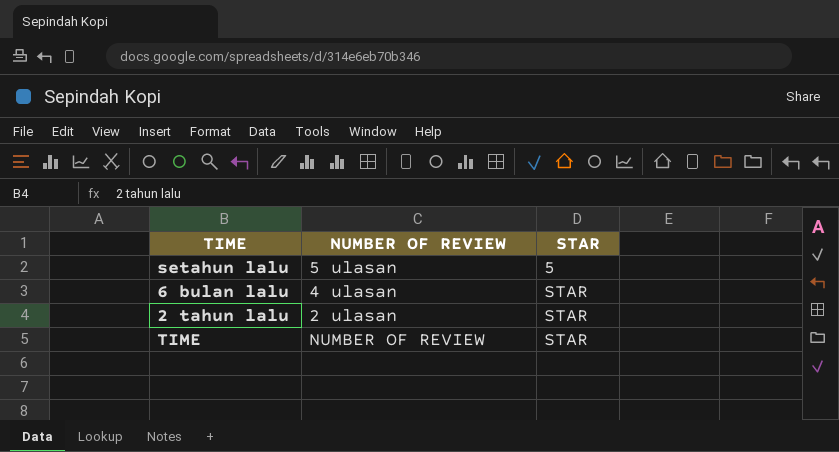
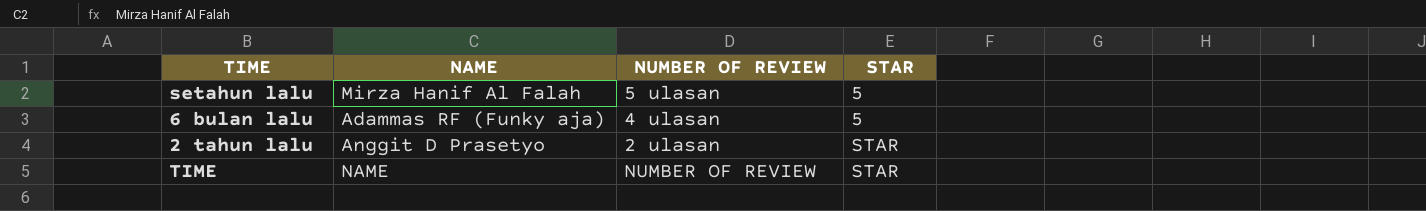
column NAME | position: none -> 2
6 bulan lalu | STAR: STAR -> 5

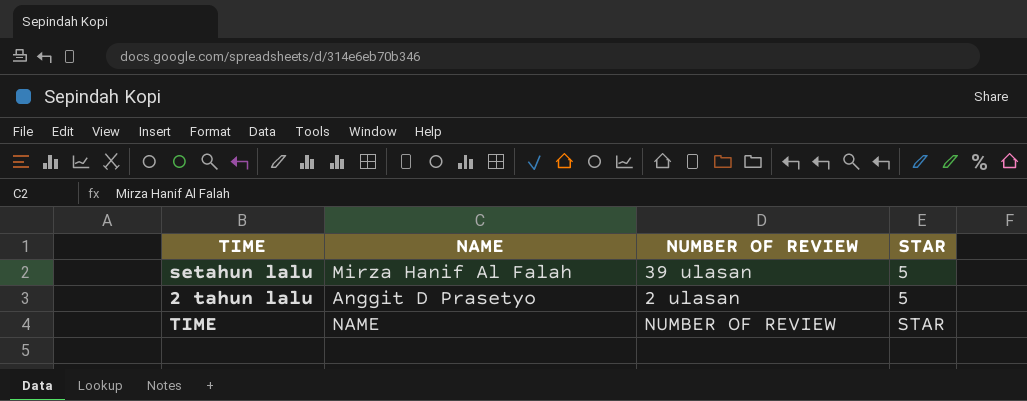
row 6 bulan lalu: Adammas RF (Funky aja) | 4 ulasan | 5 -> none
setahun lalu | NUMBER OF REVIEW: 5 ulasan -> 39 ulasan
2 tahun lalu | STAR: STAR -> 5

